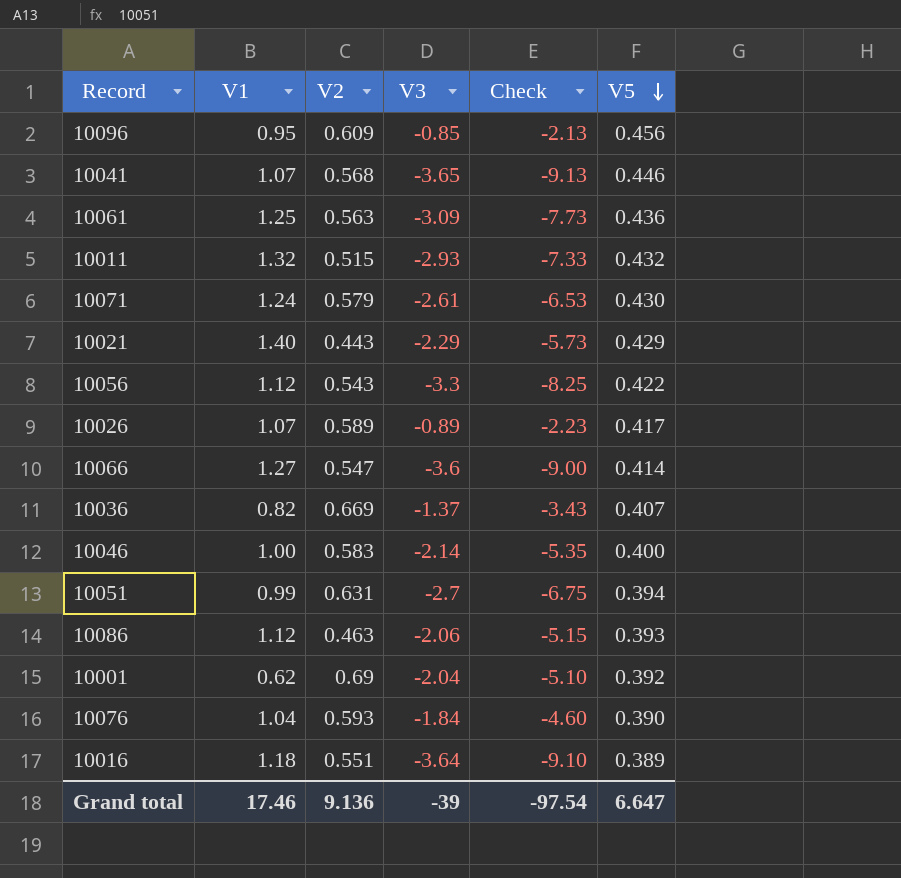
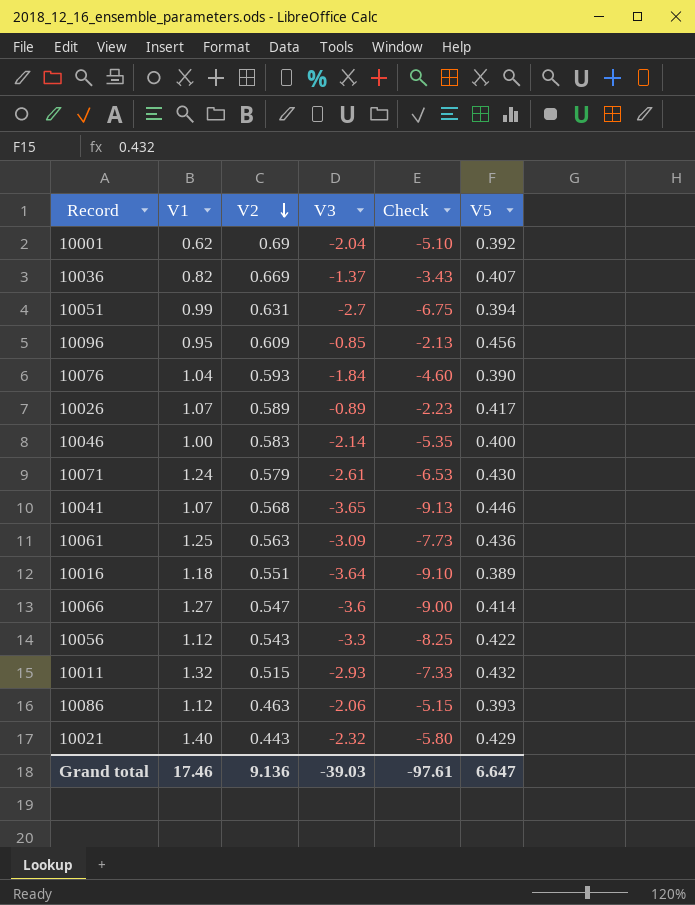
row order: V5 descending -> V2 descending
10021 | V3: -2.29 -> -2.32
10021 | Check: -5.73 -> -5.80
Grand total | V3: -39 -> -39.03
Grand total | Check: -97.54 -> -97.61

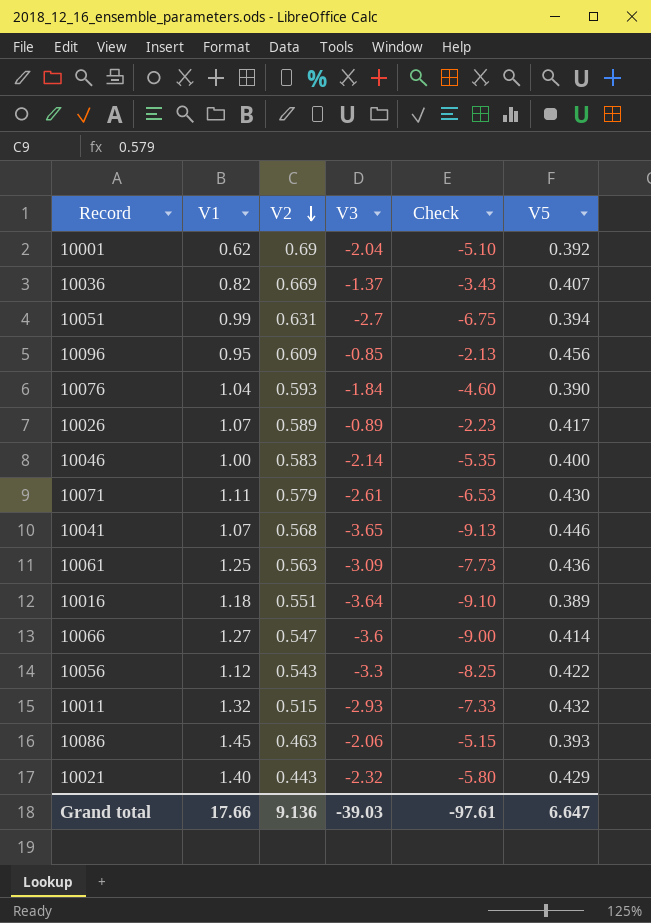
10071 | V1: 1.24 -> 1.11
10086 | V1: 1.12 -> 1.45
Grand total | V1: 17.46 -> 17.66

